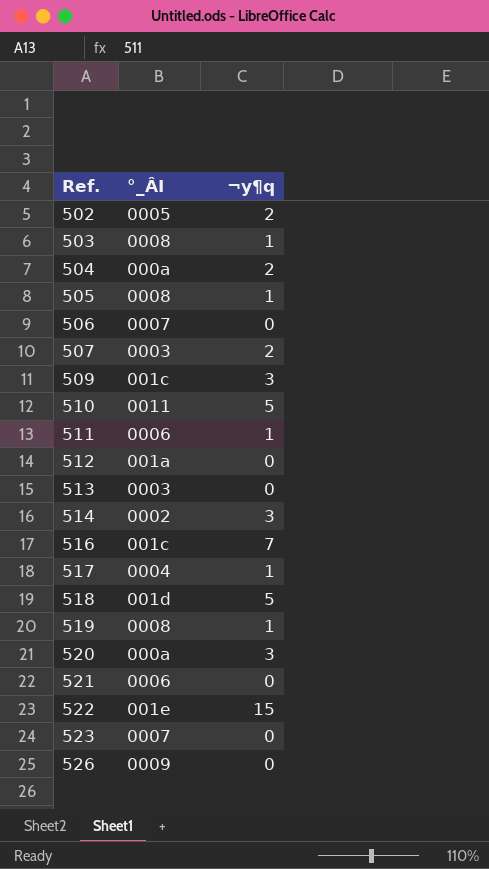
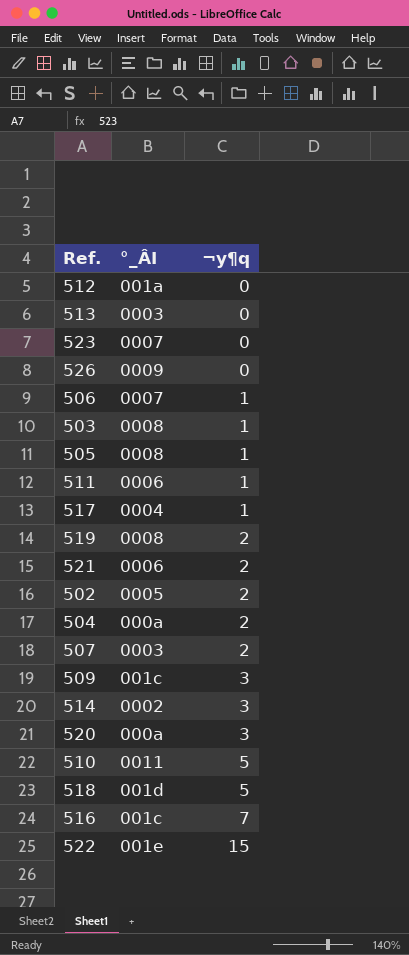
row order: Ref. ascending -> ¬y¶q ascending
506 | ¬y¶q: 0 -> 1
519 | ¬y¶q: 1 -> 2
521 | ¬y¶q: 0 -> 2

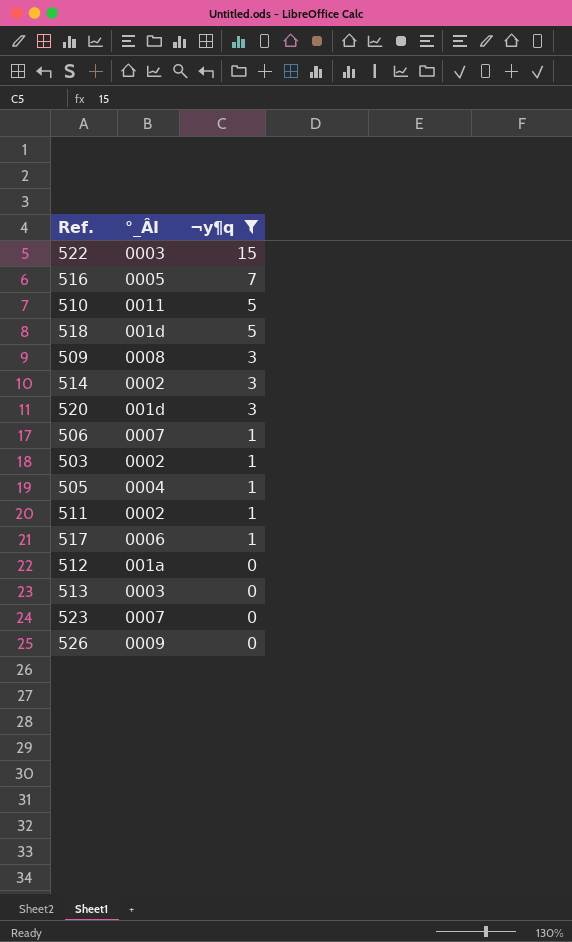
filter: none -> ¬y¶q != 2
row order: ¬y¶q ascending -> ¬y¶q descending
522 | °_ÂI: 001e -> 0003
516 | °_ÂI: 001c -> 0005
509 | °_ÂI: 001c -> 0008
520 | °_ÂI: 000a -> 001d
503 | °_ÂI: 0008 -> 0002
505 | °_ÂI: 0008 -> 0004
511 | °_ÂI: 0006 -> 0002
517 | °_ÂI: 0004 -> 0006

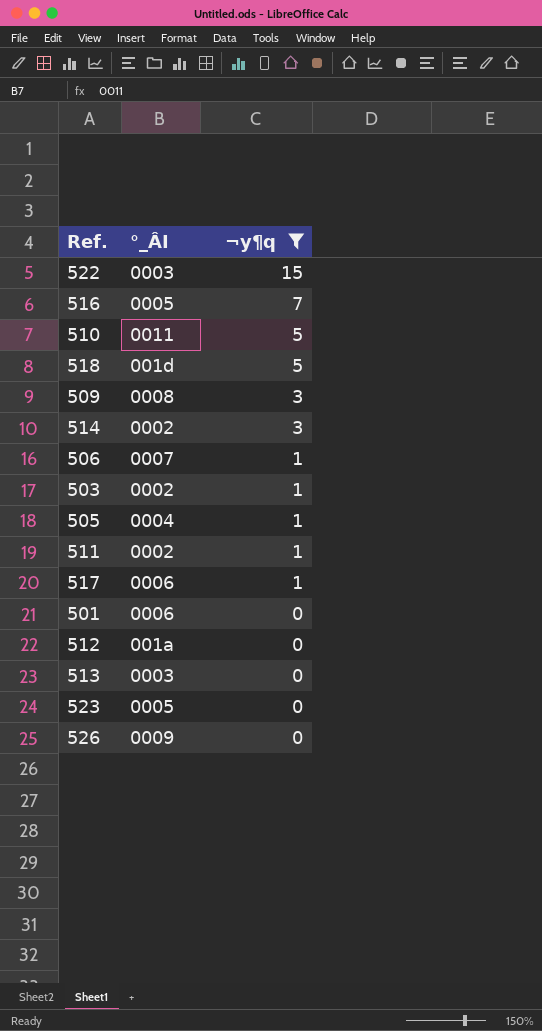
row 520: 001d | 3 -> none
row 501: none -> 0006 | 0
523 | °_ÂI: 0007 -> 0005

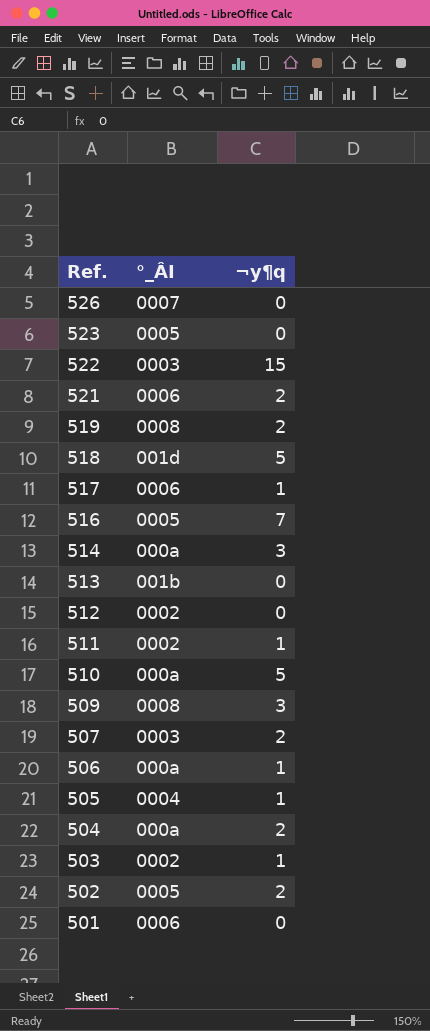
filter: ¬y¶q != 2 -> none
row order: ¬y¶q descending -> Ref. descending
526 | °_ÂI: 0009 -> 0007
514 | °_ÂI: 0002 -> 000a
513 | °_ÂI: 0003 -> 001b
512 | °_ÂI: 001a -> 0002
510 | °_ÂI: 0011 -> 000a
506 | °_ÂI: 0007 -> 000a

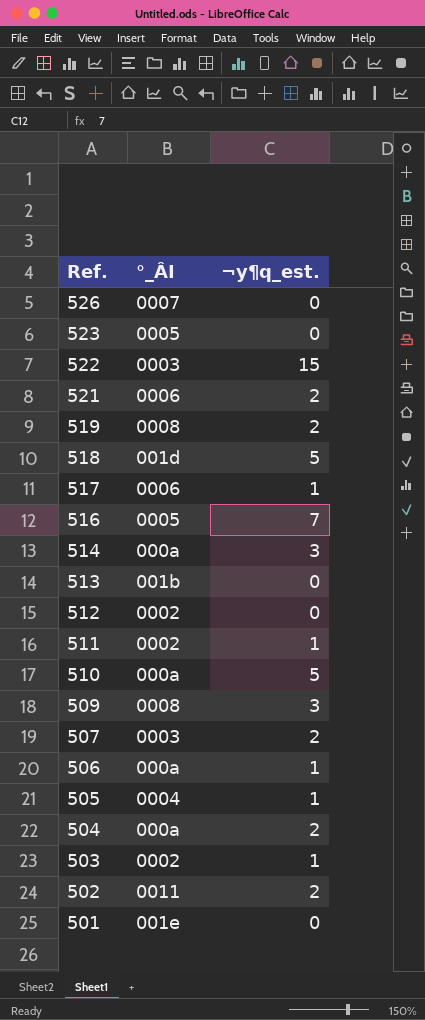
column name: ¬y¶q -> ¬y¶q_est.
502 | °_ÂI: 0005 -> 0011
501 | °_ÂI: 0006 -> 001e

